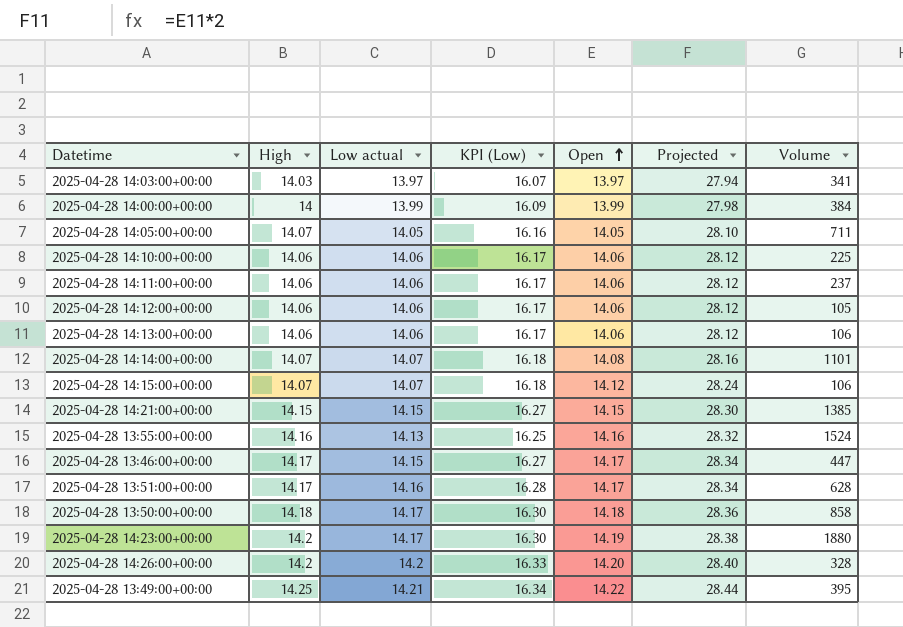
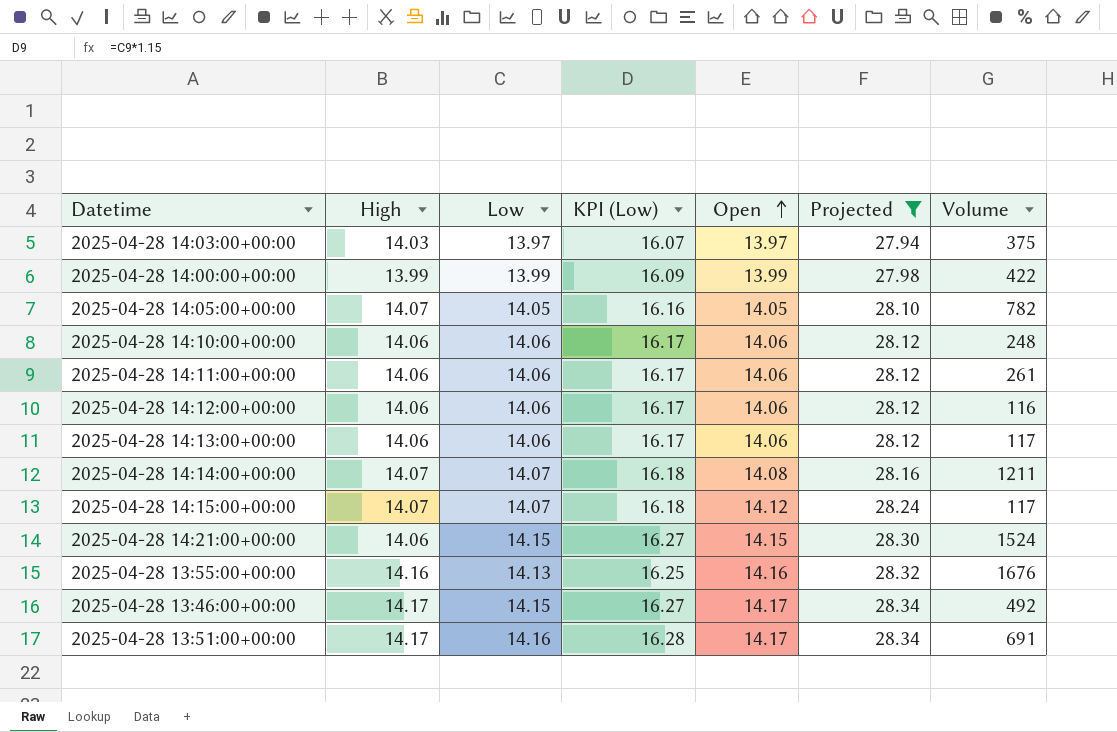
filter: none -> Projected <= 28.34
column name: Low actual -> Low
2025-04-28 14:03:00+00:00 | Volume: 341 -> 375
2025-04-28 14:00:00+00:00 | High: 14 -> 13.99
2025-04-28 14:00:00+00:00 | Volume: 384 -> 422
2025-04-28 14:05:00+00:00 | Volume: 711 -> 782
2025-04-28 14:10:00+00:00 | Volume: 225 -> 248
2025-04-28 14:11:00+00:00 | Volume: 237 -> 261
2025-04-28 14:12:00+00:00 | Volume: 105 -> 116
2025-04-28 14:13:00+00:00 | Volume: 106 -> 117
2025-04-28 14:14:00+00:00 | Volume: 1101 -> 1211
2025-04-28 14:15:00+00:00 | Volume: 106 -> 117
2025-04-28 14:21:00+00:00 | High: 14.15 -> 14.06
2025-04-28 14:21:00+00:00 | Volume: 1385 -> 1524
2025-04-28 13:55:00+00:00 | Volume: 1524 -> 1676
2025-04-28 13:46:00+00:00 | Volume: 447 -> 492
2025-04-28 13:51:00+00:00 | Volume: 628 -> 691

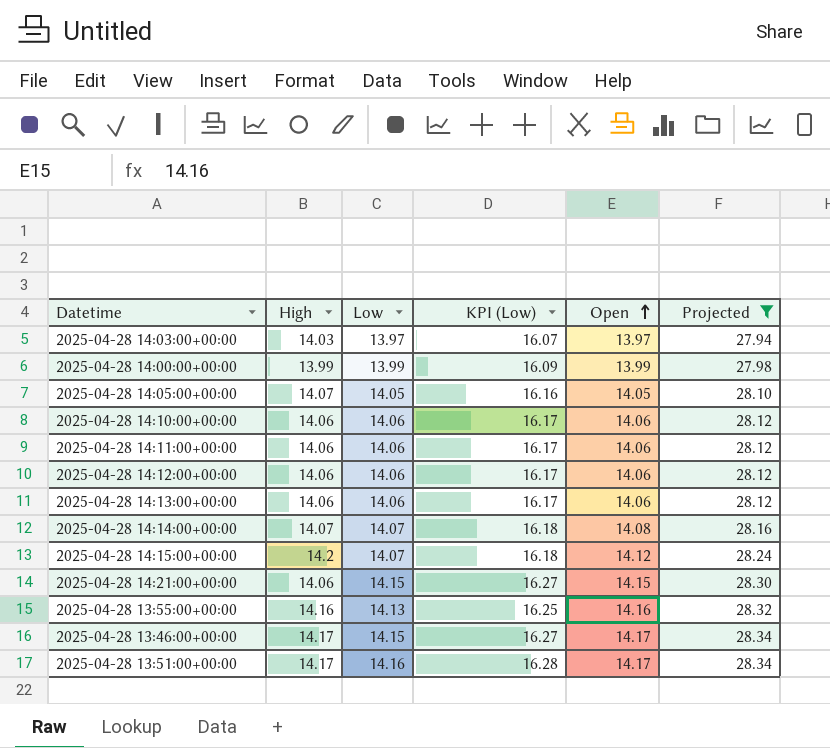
column Volume | position: 7 -> none
2025-04-28 14:15:00+00:00 | High: 14.07 -> 14.2

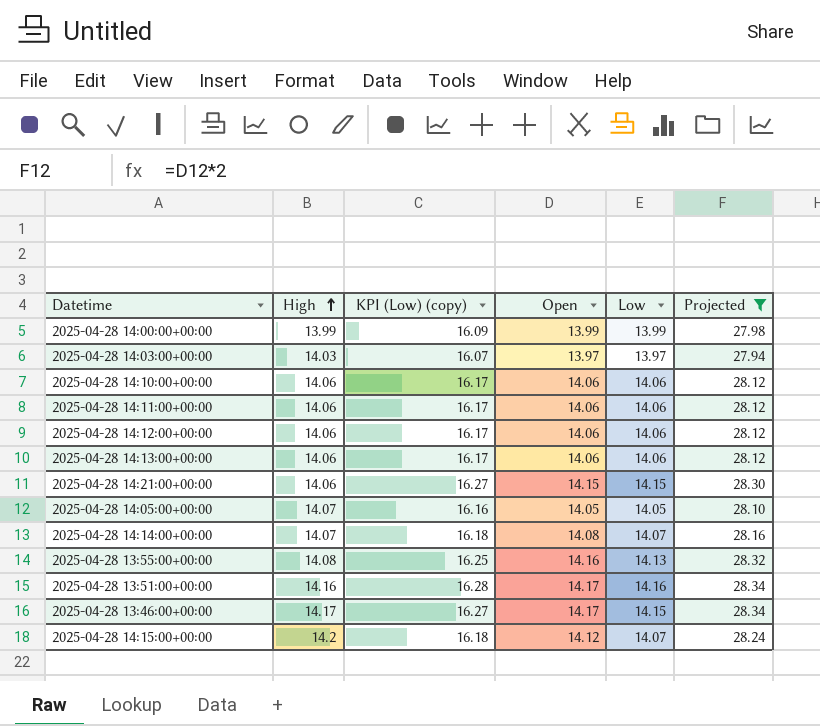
row order: Open ascending -> High ascending
column name: KPI (Low) -> KPI (Low) (copy)
column Low | position: 3 -> 5
2025-04-28 13:55:00+00:00 | High: 14.16 -> 14.08
2025-04-28 13:51:00+00:00 | High: 14.17 -> 14.16

